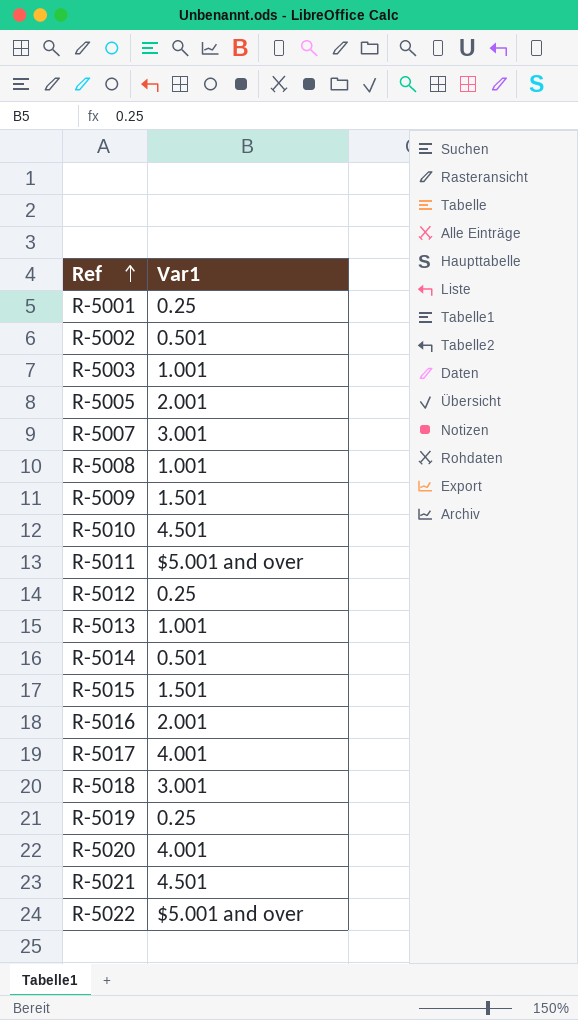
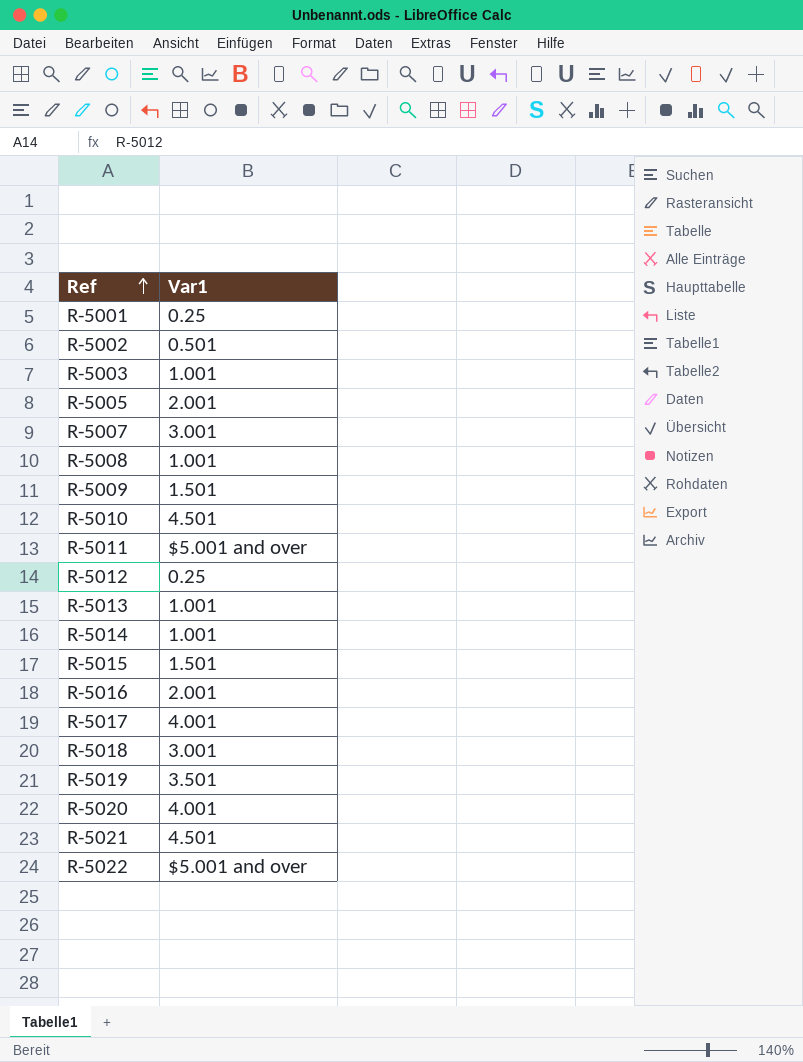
R-5014 | Var1: 0.501 -> 1.001
R-5019 | Var1: 0.25 -> 3.501

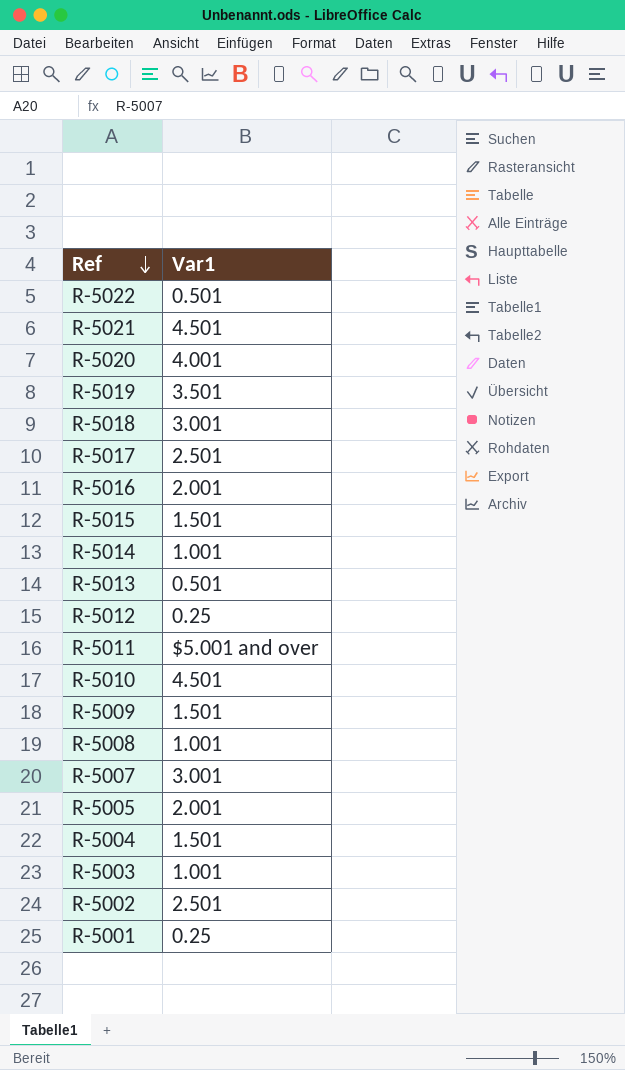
row order: Ref ascending -> Ref descending
R-5022 | Var1: $5.001 and over -> 0.501
R-5017 | Var1: 4.001 -> 2.501
R-5013 | Var1: 1.001 -> 0.501
row R-5004: none -> 1.501
R-5002 | Var1: 0.501 -> 2.501

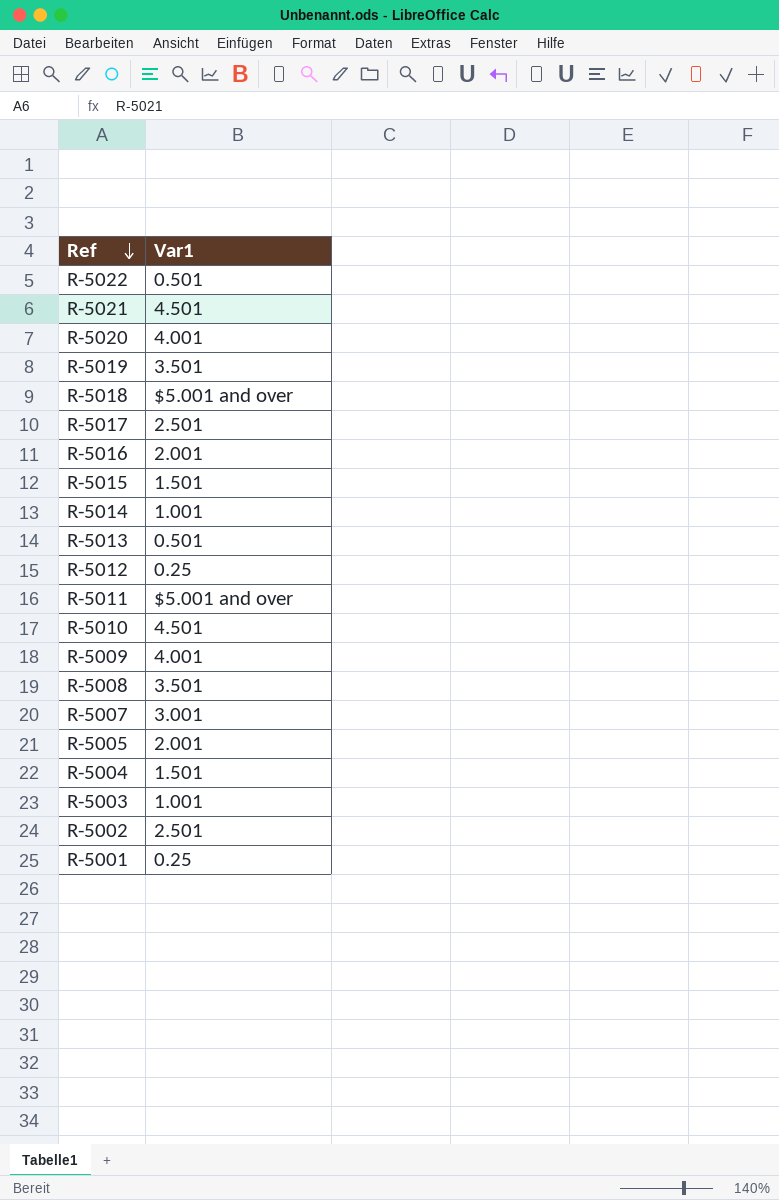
R-5018 | Var1: 3.001 -> $5.001 and over
R-5009 | Var1: 1.501 -> 4.001
R-5008 | Var1: 1.001 -> 3.501

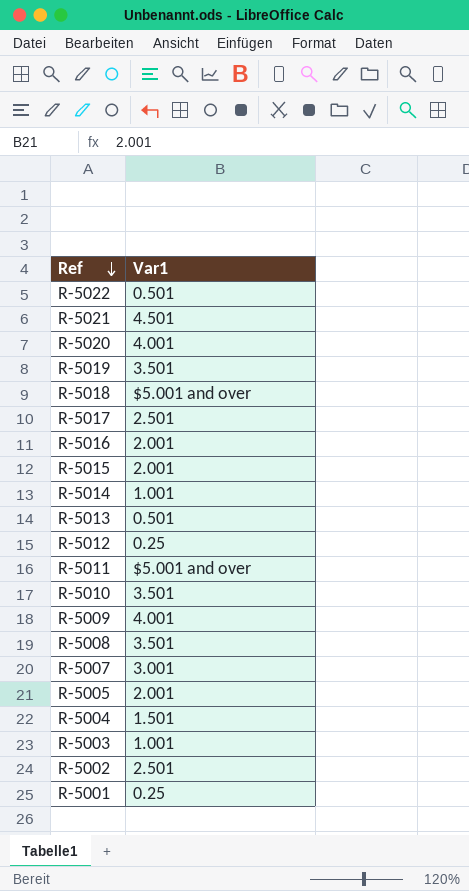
R-5015 | Var1: 1.501 -> 2.001
R-5010 | Var1: 4.501 -> 3.501

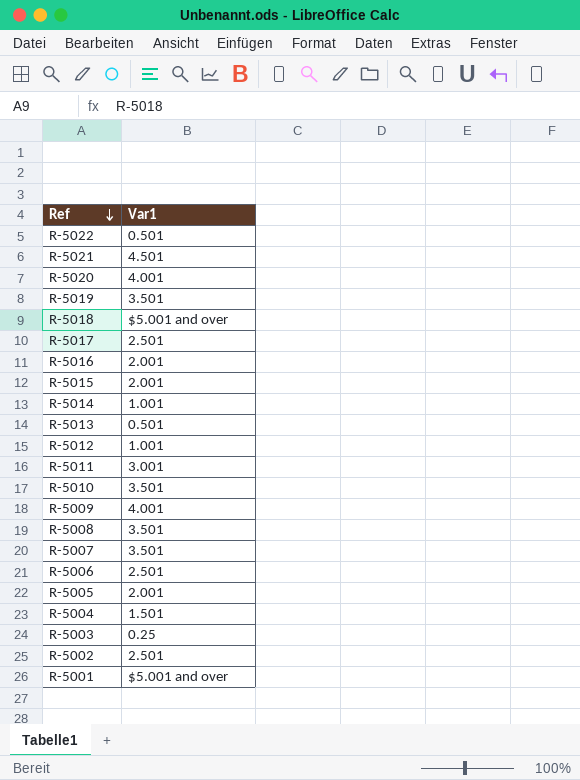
R-5012 | Var1: 0.25 -> 1.001
R-5011 | Var1: $5.001 and over -> 3.001
R-5007 | Var1: 3.001 -> 3.501
row R-5006: none -> 2.501
R-5003 | Var1: 1.001 -> 0.25
R-5001 | Var1: 0.25 -> $5.001 and over

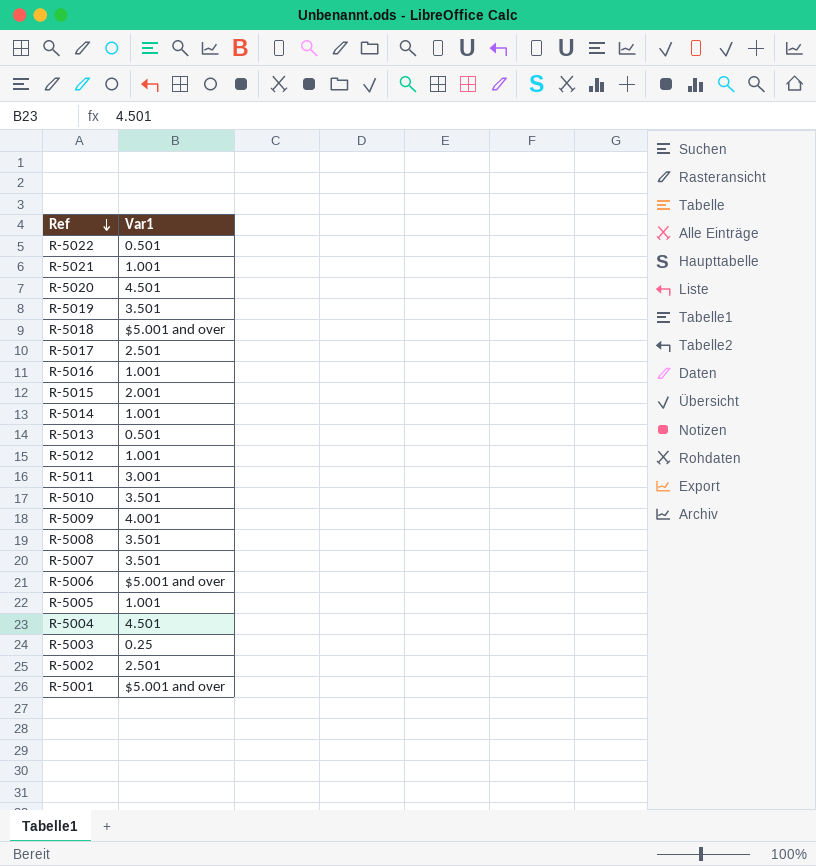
R-5021 | Var1: 4.501 -> 1.001
R-5020 | Var1: 4.001 -> 4.501
R-5016 | Var1: 2.001 -> 1.001
R-5006 | Var1: 2.501 -> $5.001 and over
R-5005 | Var1: 2.001 -> 1.001
R-5004 | Var1: 1.501 -> 4.501

